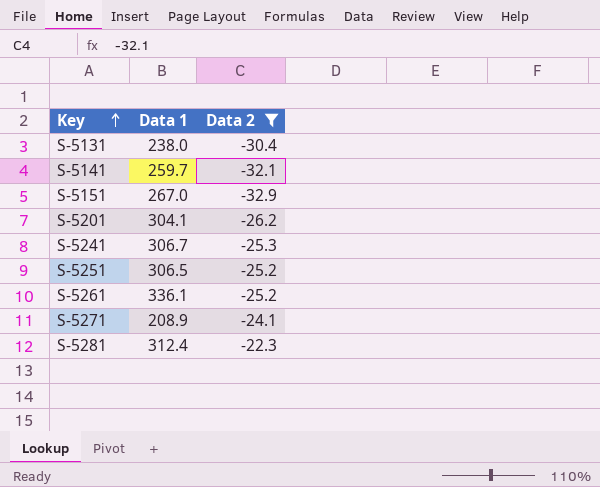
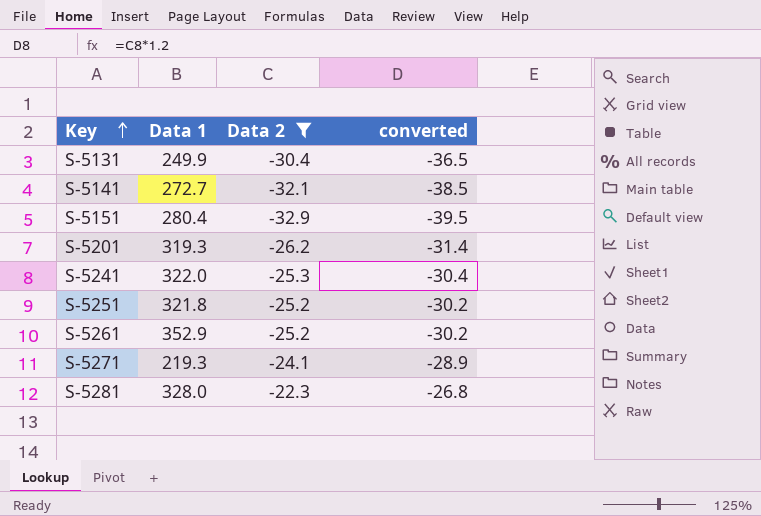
column converted | formula: none -> [Data 2] * 1.2
S-5131 | Data 1: 238.0 -> 249.9
S-5141 | Data 1: 259.7 -> 272.7
S-5151 | Data 1: 267.0 -> 280.4
S-5201 | Data 1: 304.1 -> 319.3
S-5241 | Data 1: 306.7 -> 322.0
S-5251 | Data 1: 306.5 -> 321.8
S-5261 | Data 1: 336.1 -> 352.9
S-5271 | Data 1: 208.9 -> 219.3
S-5281 | Data 1: 312.4 -> 328.0

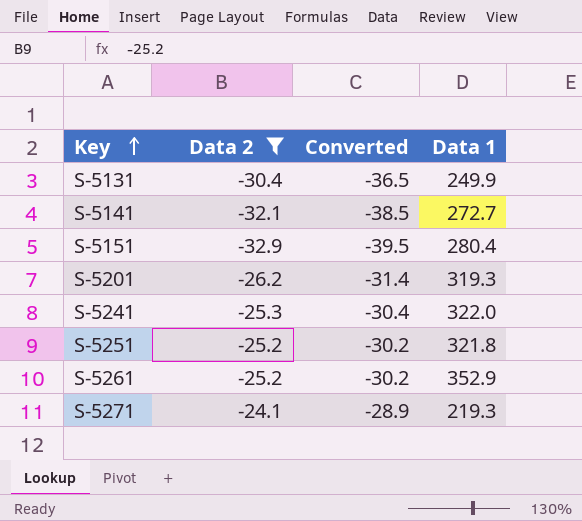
column name: converted -> Converted
column Data 1 | position: 2 -> 4
row S-5281: 328.0 | -22.3 | -26.8 -> none

